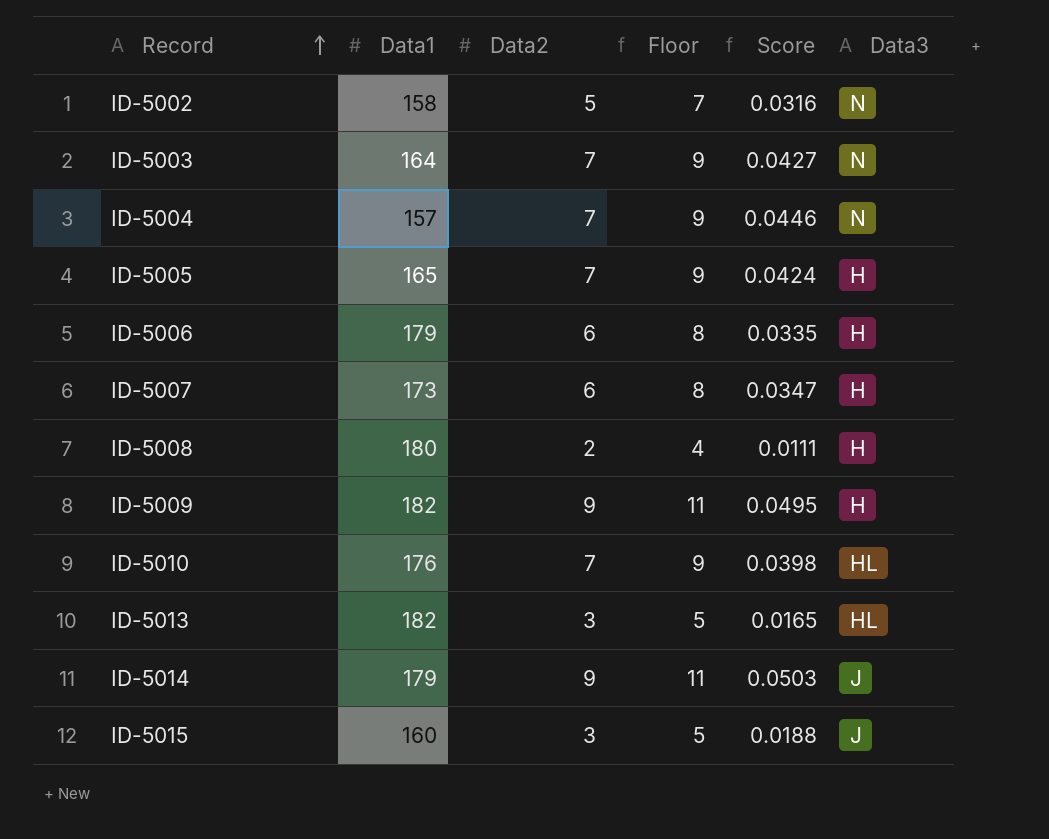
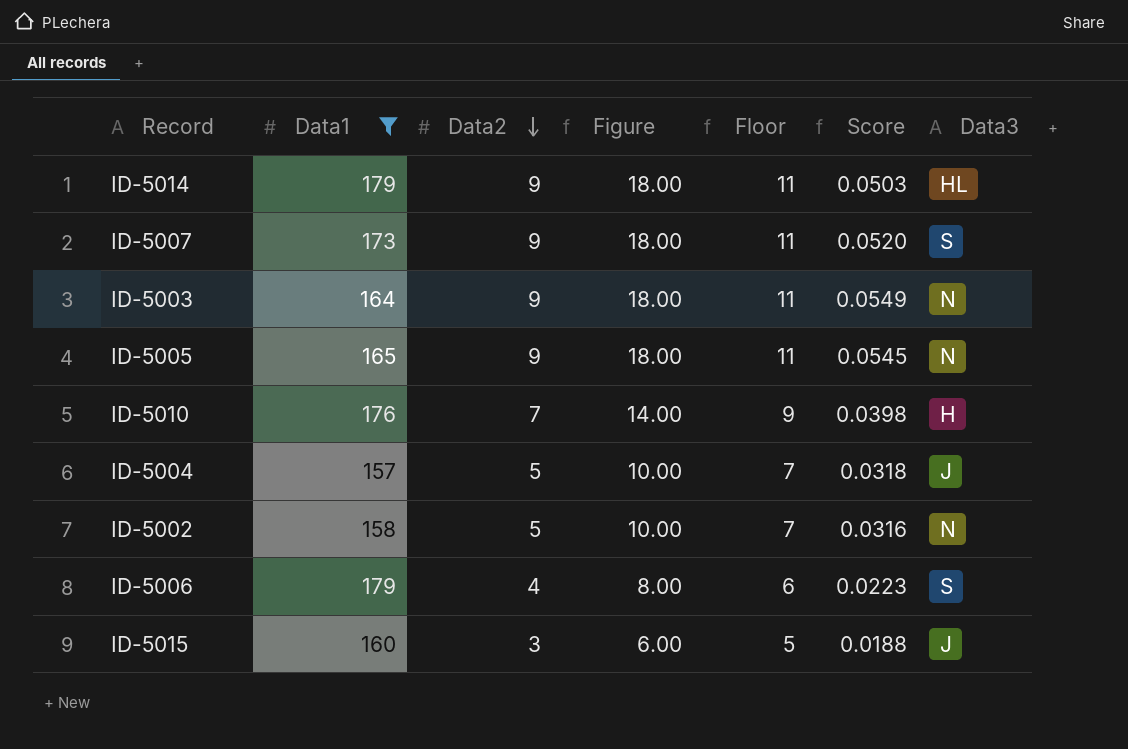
filter: none -> Data1 <= 179
row order: Record ascending -> Data2 descending
column Figure | formula: none -> [Data2] * 2
ID-5014 | Data3: J -> HL
ID-5007 | Data2: 6 -> 9
ID-5007 | Floor: 8 -> 11
ID-5007 | Score: 0.0347 -> 0.0520
ID-5007 | Data3: H -> S
ID-5003 | Data2: 7 -> 9
ID-5003 | Floor: 9 -> 11
ID-5003 | Score: 0.0427 -> 0.0549
ID-5005 | Data2: 7 -> 9
ID-5005 | Floor: 9 -> 11
ID-5005 | Score: 0.0424 -> 0.0545
ID-5005 | Data3: H -> N
ID-5010 | Data3: HL -> H
ID-5004 | Data2: 7 -> 5
ID-5004 | Floor: 9 -> 7
ID-5004 | Score: 0.0446 -> 0.0318
ID-5004 | Data3: N -> J
ID-5006 | Data2: 6 -> 4
ID-5006 | Floor: 8 -> 6
ID-5006 | Score: 0.0335 -> 0.0223
ID-5006 | Data3: H -> S

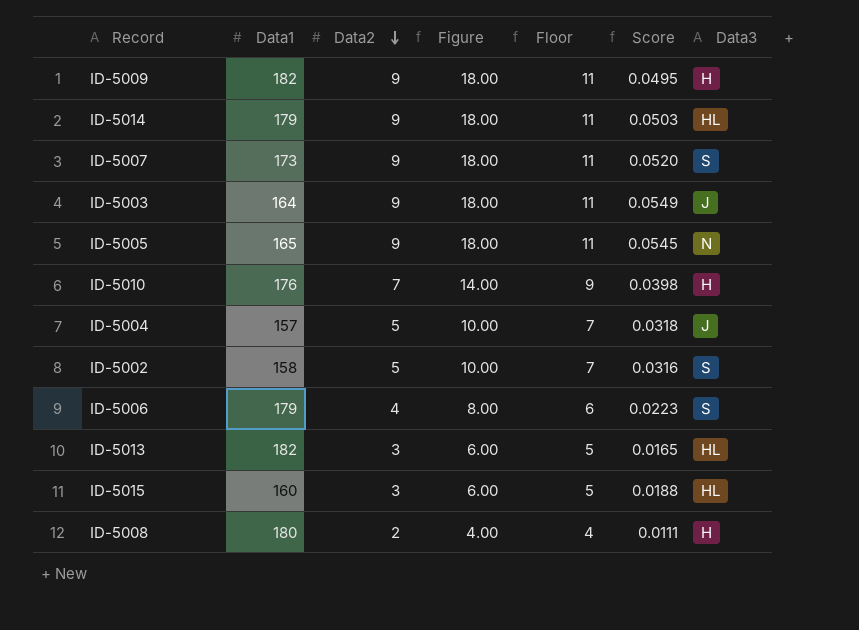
filter: Data1 <= 179 -> none
ID-5003 | Data3: N -> J
ID-5002 | Data3: N -> S
ID-5015 | Data3: J -> HL

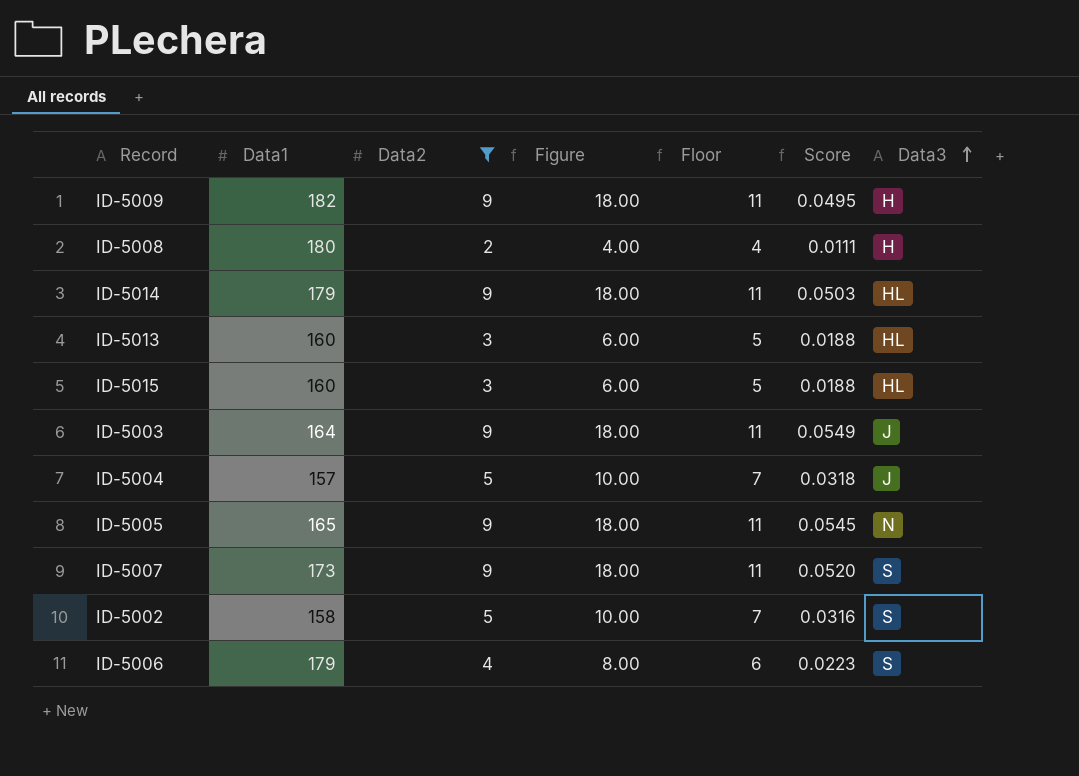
filter: none -> Data2 != 7
row order: Data2 descending -> Data3 ascending
ID-5013 | Data1: 182 -> 160
ID-5013 | Score: 0.0165 -> 0.0188

